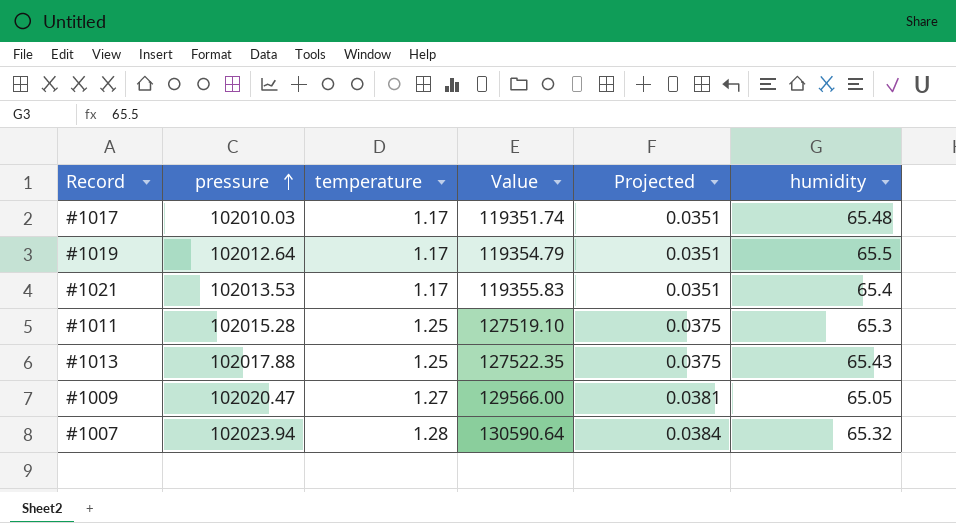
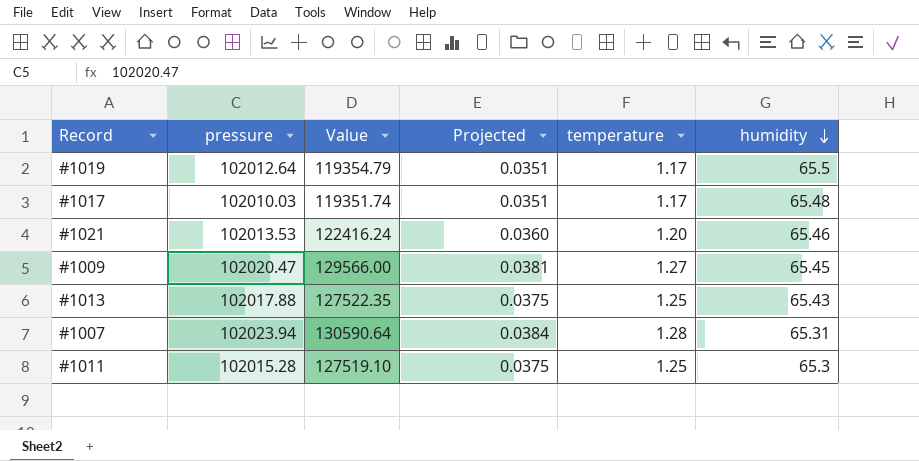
row order: pressure ascending -> humidity descending
column temperature | position: 3 -> 5
#1021 | Value: 119355.83 -> 122416.24
#1021 | Projected: 0.0351 -> 0.0360
#1021 | temperature: 1.17 -> 1.20
#1021 | humidity: 65.4 -> 65.46
#1009 | humidity: 65.05 -> 65.45
#1007 | humidity: 65.32 -> 65.31

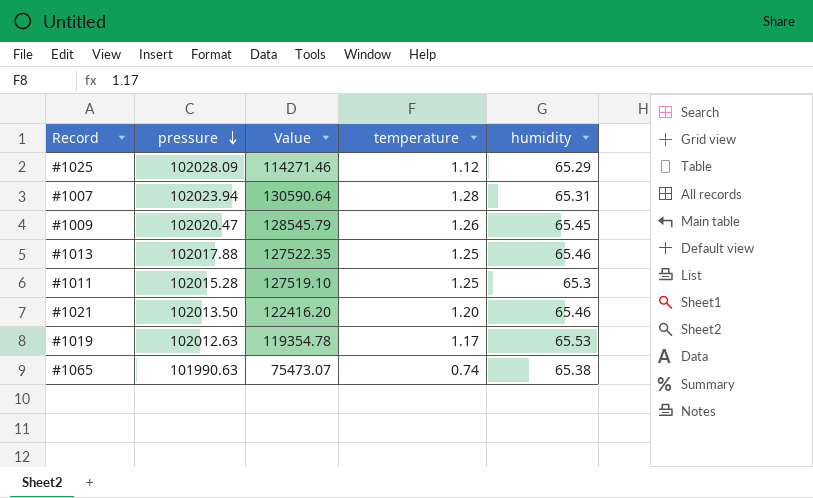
row order: humidity descending -> pressure descending
column Projected | formula: [temperature] * 0.03 -> none
row #1017: 102010.03 | 119351.74 | 0.0351 | 1.17 | 65.48 -> none
row #1025: none -> 102028.09 | 114271.46 | 1.12 | 65.29
#1009 | Value: 129566.00 -> 128545.79
#1009 | temperature: 1.27 -> 1.26
#1013 | humidity: 65.43 -> 65.46
#1021 | pressure: 102013.53 -> 102013.50
#1021 | Value: 122416.24 -> 122416.20
#1019 | pressure: 102012.64 -> 102012.63
#1019 | Value: 119354.79 -> 119354.78
#1019 | humidity: 65.5 -> 65.53
row #1065: none -> 101990.63 | 75473.07 | 0.74 | 65.38

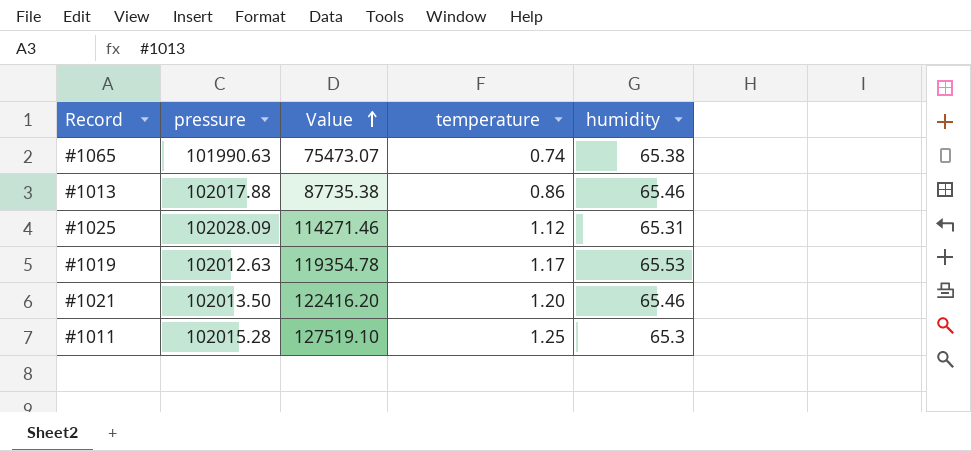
row order: pressure descending -> Value ascending
row #1007: 102023.94 | 130590.64 | 1.28 | 65.31 -> none
row #1009: 102020.47 | 128545.79 | 1.26 | 65.45 -> none
#1013 | Value: 127522.35 -> 87735.38
#1013 | temperature: 1.25 -> 0.86
#1025 | humidity: 65.29 -> 65.31

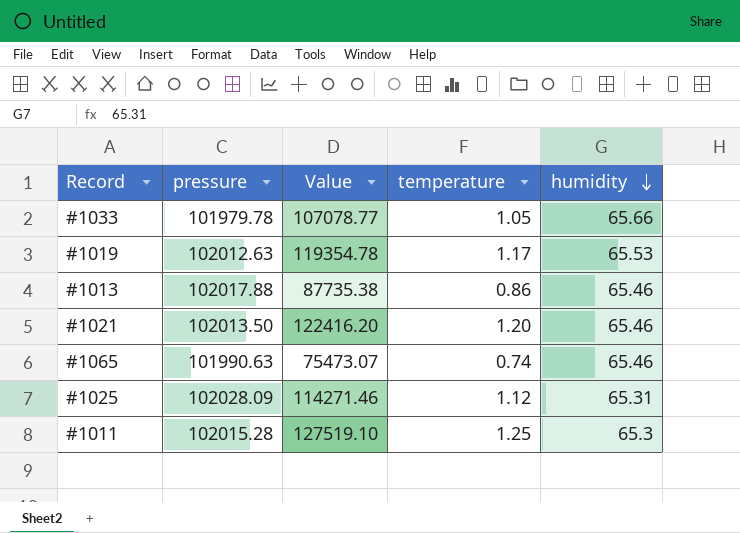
row order: Value ascending -> humidity descending
row #1033: none -> 101979.78 | 107078.77 | 1.05 | 65.66
#1065 | humidity: 65.38 -> 65.46

